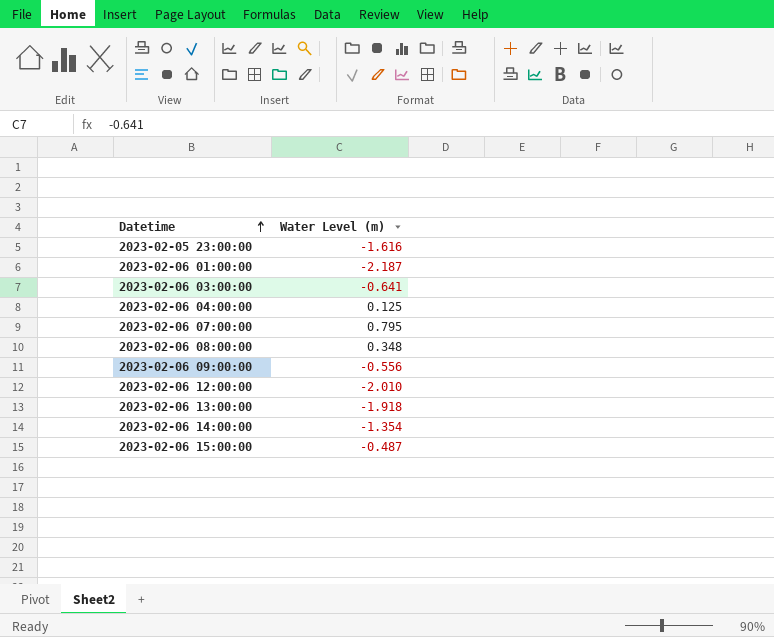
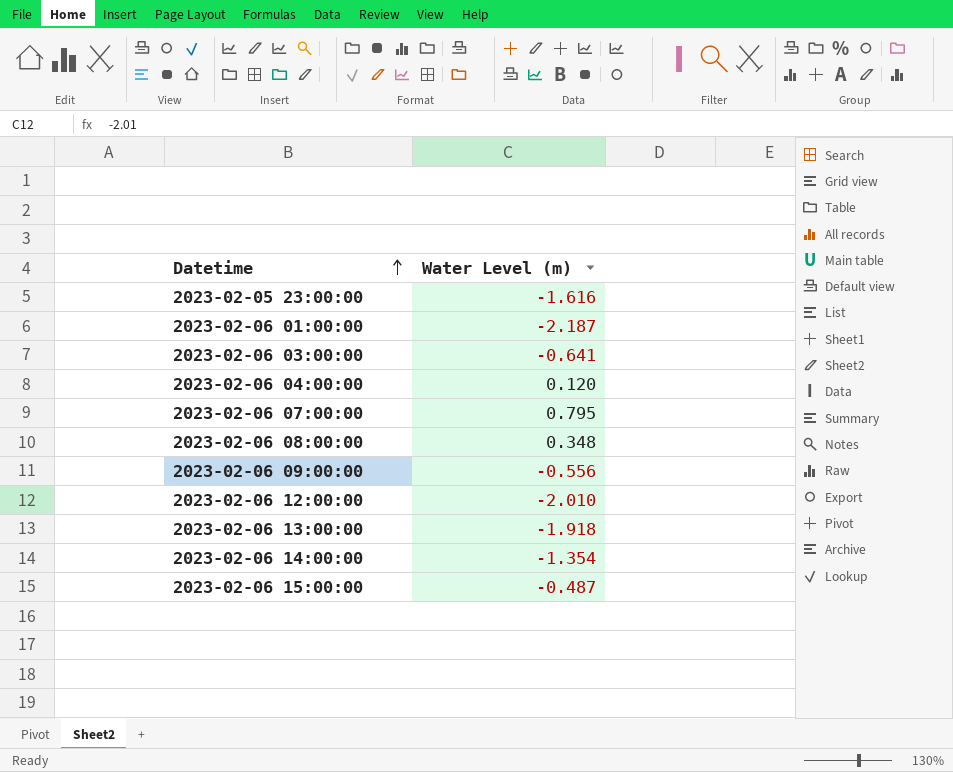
2023-02-06 04:00:00 | Water Level (m): 0.125 -> 0.120

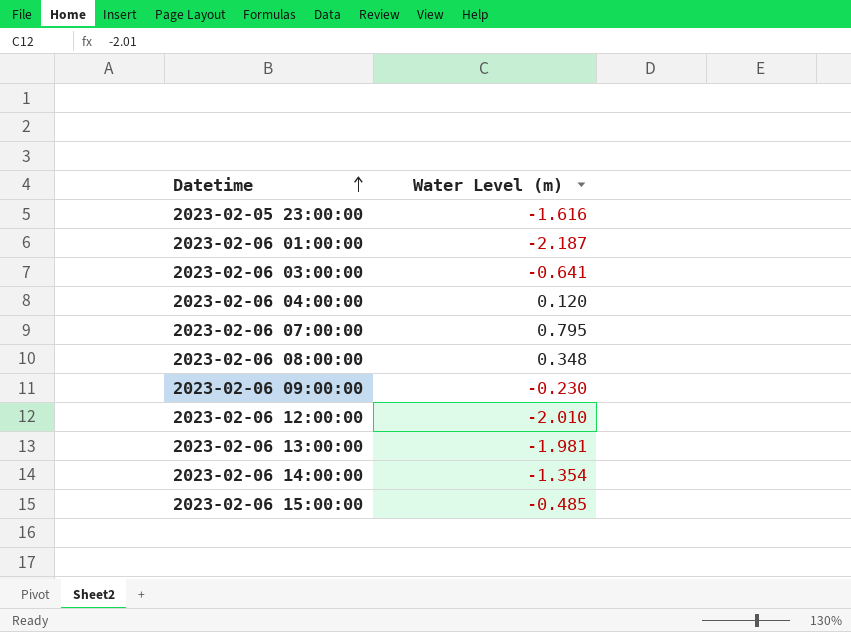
2023-02-06 09:00:00 | Water Level (m): -0.556 -> -0.230
2023-02-06 13:00:00 | Water Level (m): -1.918 -> -1.981
2023-02-06 15:00:00 | Water Level (m): -0.487 -> -0.485

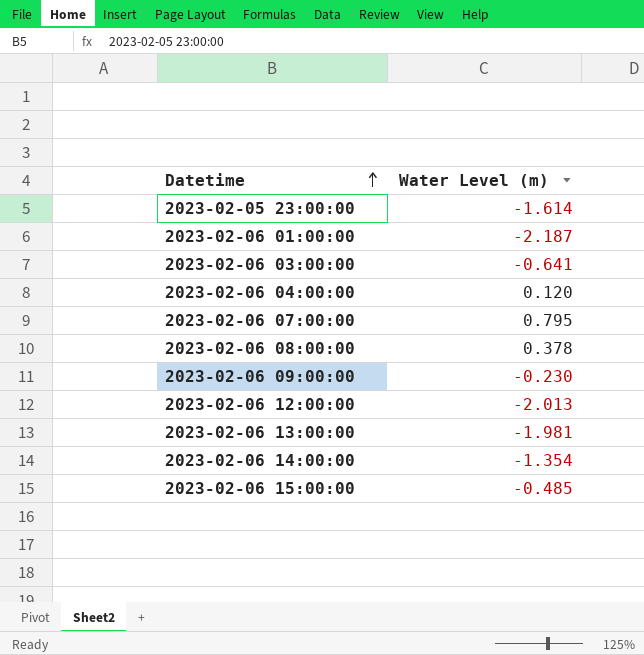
2023-02-05 23:00:00 | Water Level (m): -1.616 -> -1.614
2023-02-06 08:00:00 | Water Level (m): 0.348 -> 0.378
2023-02-06 12:00:00 | Water Level (m): -2.010 -> -2.013

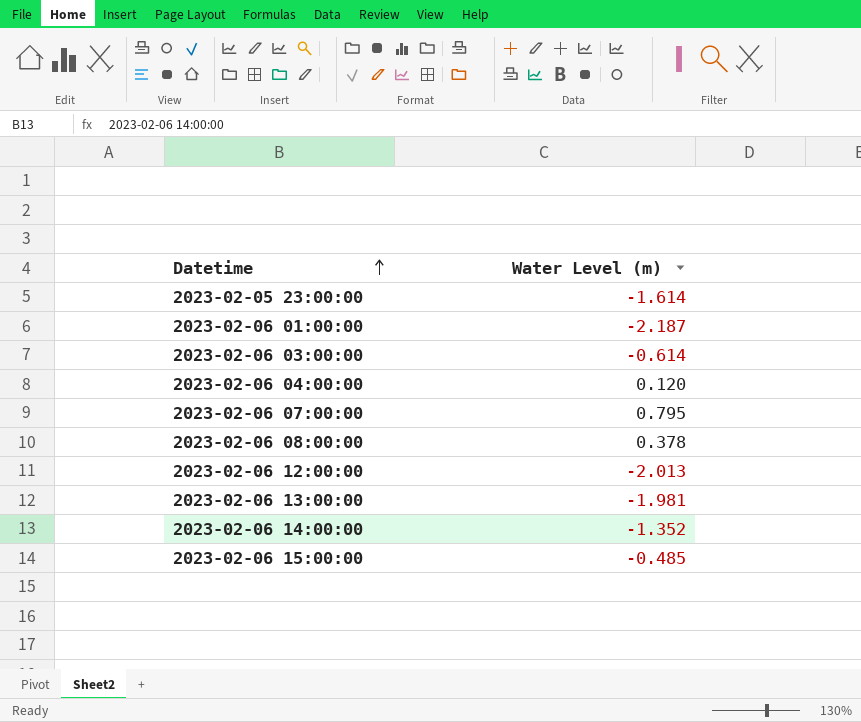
row 2023-02-06 09:00:00: -0.230 -> none
2023-02-06 03:00:00 | Water Level (m): -0.641 -> -0.614
2023-02-06 14:00:00 | Water Level (m): -1.354 -> -1.352

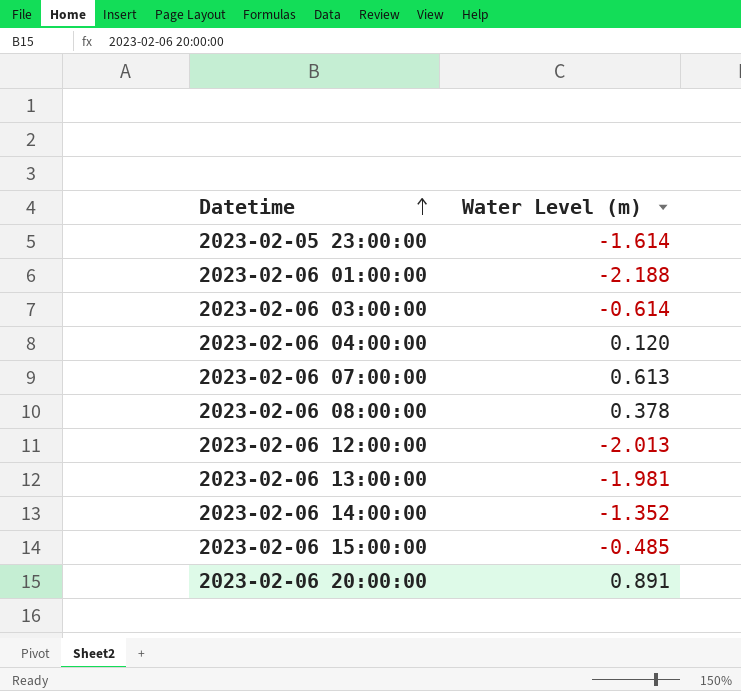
2023-02-06 01:00:00 | Water Level (m): -2.187 -> -2.188
2023-02-06 07:00:00 | Water Level (m): 0.795 -> 0.613
row 2023-02-06 20:00:00: none -> 0.891

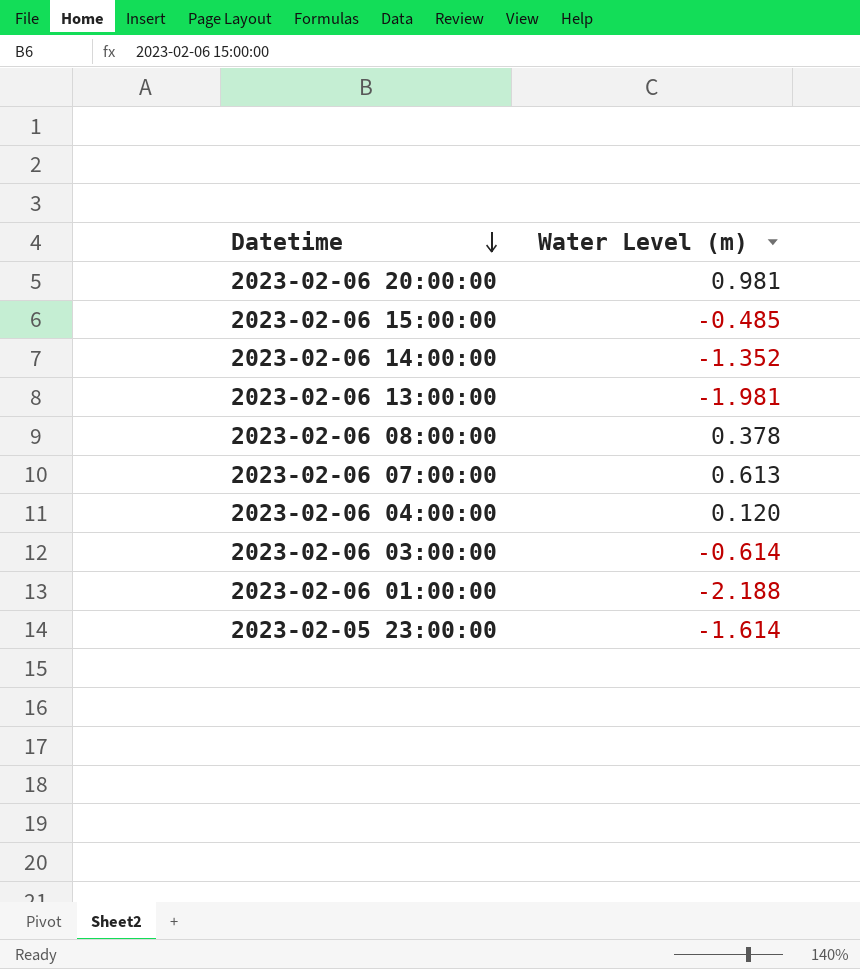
row order: Datetime ascending -> Datetime descending
row 2023-02-06 12:00:00: -2.013 -> none
2023-02-06 20:00:00 | Water Level (m): 0.891 -> 0.981

